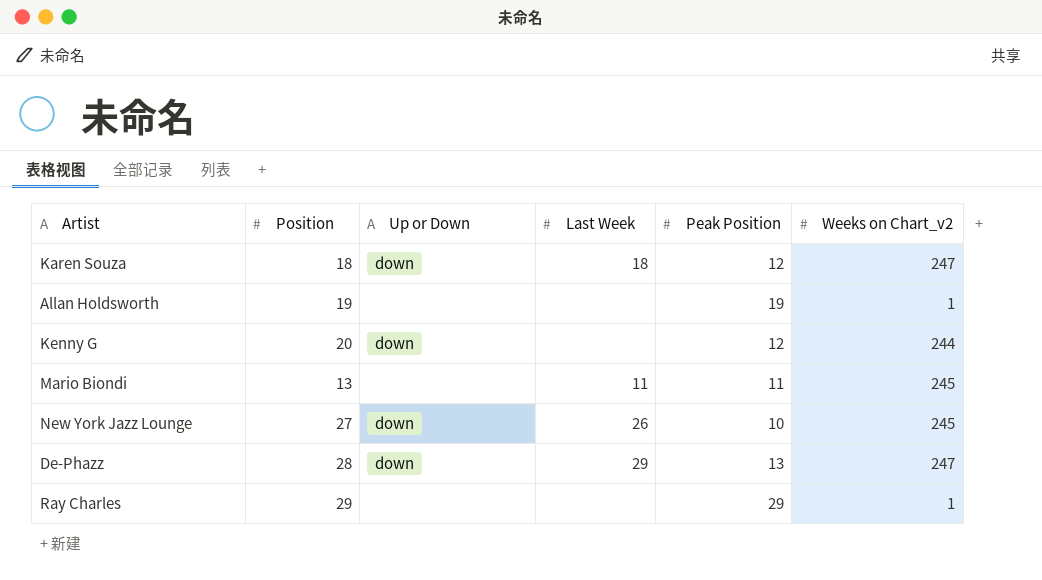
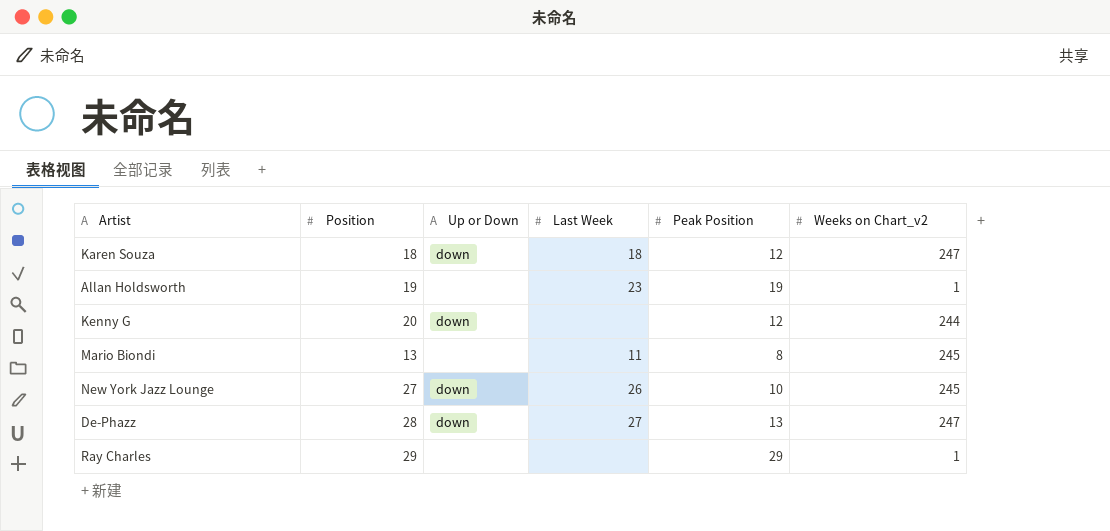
Allan Holdsworth | Last Week: none -> 23
Mario Biondi | Peak Position: 11 -> 8
De-Phazz | Last Week: 29 -> 27

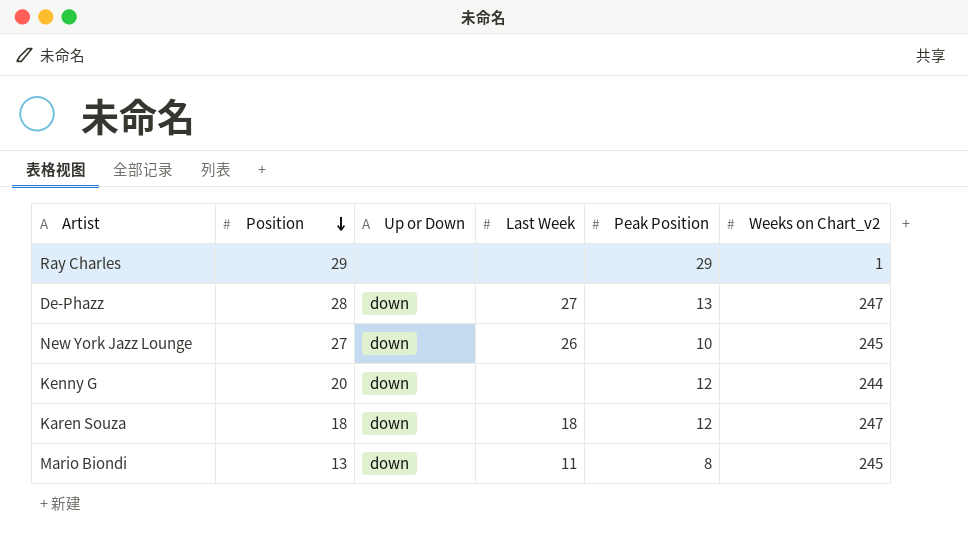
row order: none -> Position descending
row Allan Holdsworth: 19 | none | 23 | 19 | 1 -> none
Mario Biondi | Up or Down: none -> down

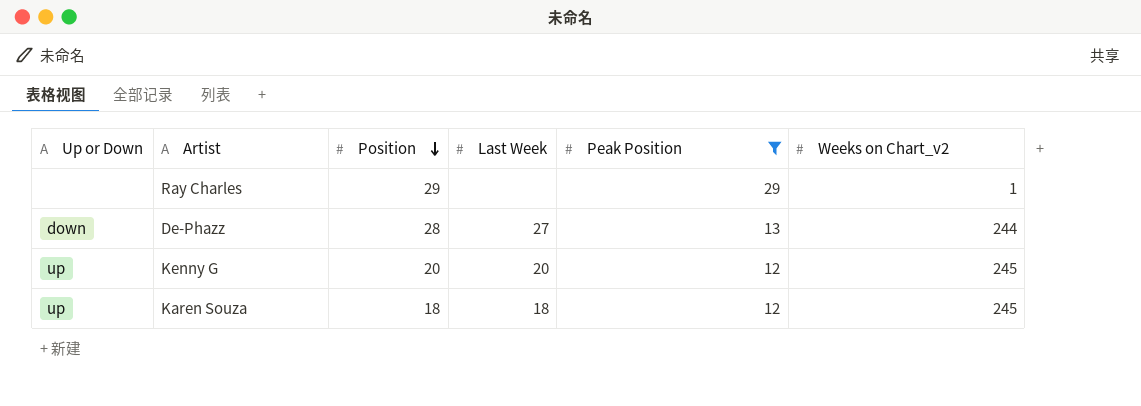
filter: none -> Peak Position >= 12
column Up or Down | position: 3 -> 1
De-Phazz | Weeks on Chart_v2: 247 -> 244
Kenny G | Up or Down: down -> up
Kenny G | Last Week: none -> 20
Kenny G | Weeks on Chart_v2: 244 -> 245
Karen Souza | Up or Down: down -> up
Karen Souza | Weeks on Chart_v2: 247 -> 245

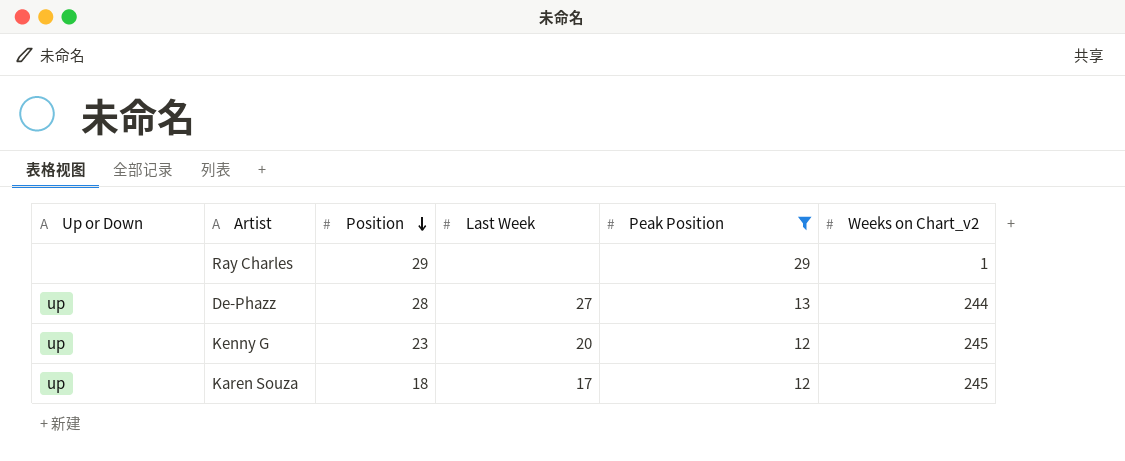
De-Phazz | Up or Down: down -> up
Kenny G | Position: 20 -> 23
Karen Souza | Last Week: 18 -> 17

